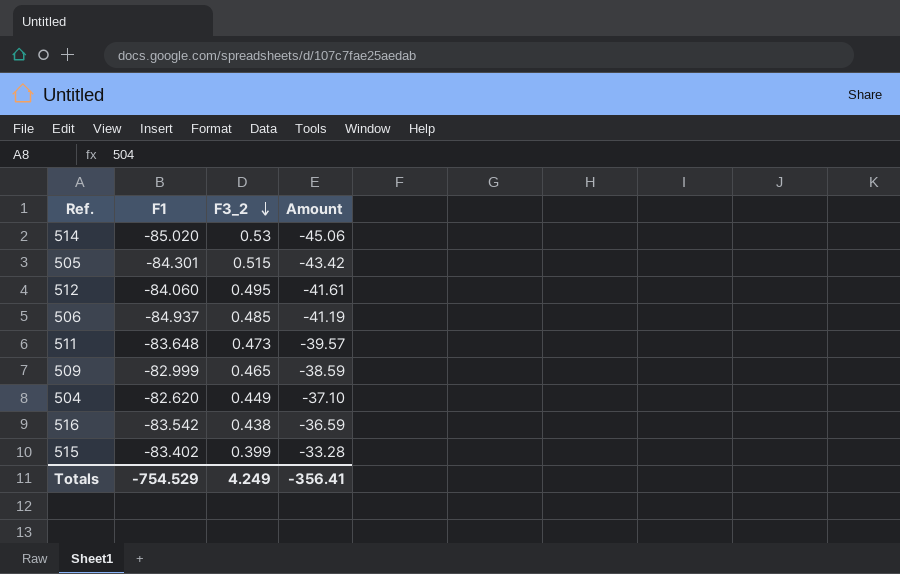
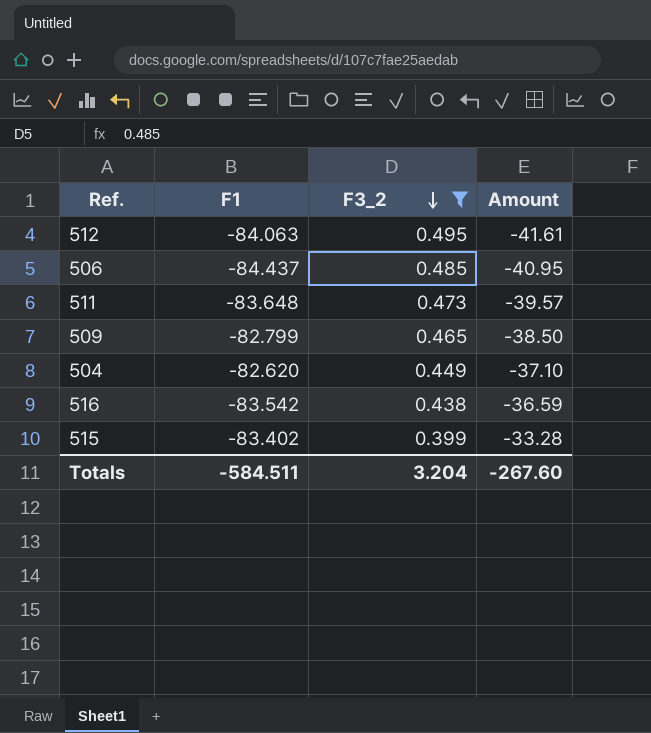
filter: none -> F3_2 <= 0.495
512 | F1: -84.060 -> -84.063
506 | F1: -84.937 -> -84.437
506 | Amount: -41.19 -> -40.95
509 | F1: -82.999 -> -82.799
509 | Amount: -38.59 -> -38.50
Totals | F1: -754.529 -> -584.511
Totals | F3_2: 4.249 -> 3.204
Totals | Amount: -356.41 -> -267.60

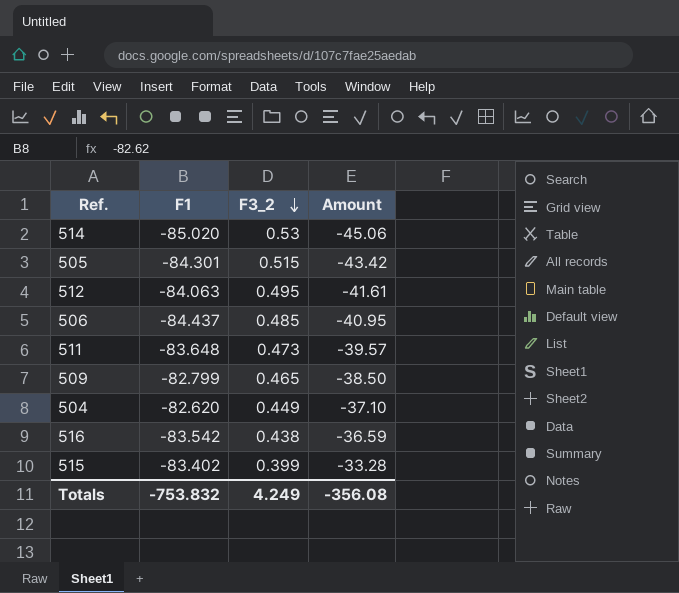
filter: F3_2 <= 0.495 -> none
Totals | F1: -584.511 -> -753.832
Totals | F3_2: 3.204 -> 4.249
Totals | Amount: -267.60 -> -356.08

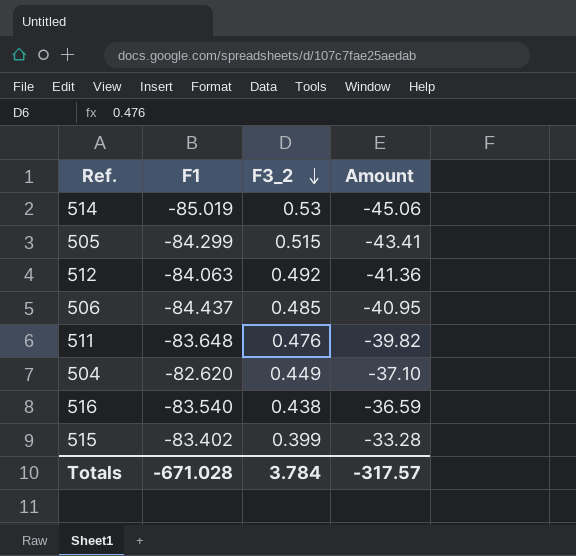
row 509: -82.799 | 0.465 | -38.50 -> none
514 | F1: -85.020 -> -85.019
505 | F1: -84.301 -> -84.299
505 | Amount: -43.42 -> -43.41
512 | F3_2: 0.495 -> 0.492
512 | Amount: -41.61 -> -41.36
511 | F3_2: 0.473 -> 0.476
511 | Amount: -39.57 -> -39.82
516 | F1: -83.542 -> -83.540
Totals | F1: -753.832 -> -671.028
Totals | F3_2: 4.249 -> 3.784
Totals | Amount: -356.08 -> -317.57

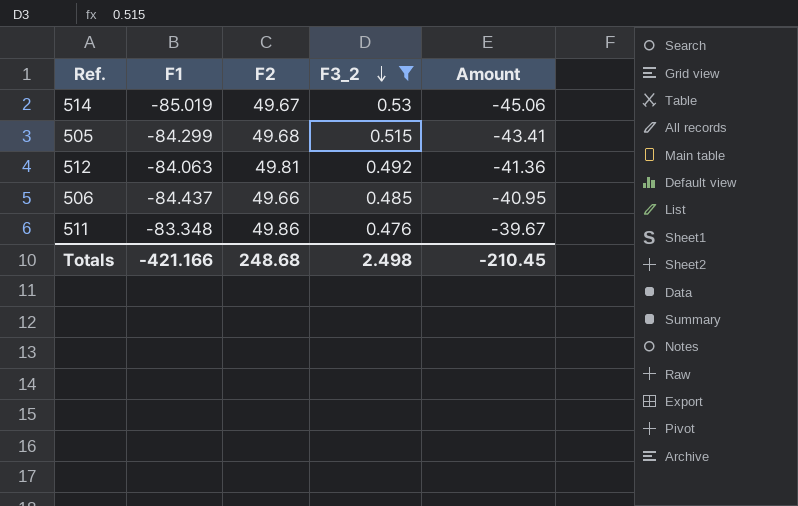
filter: none -> F3_2 >= 0.476
column F2 | position: none -> 3
511 | F1: -83.648 -> -83.348
511 | Amount: -39.82 -> -39.67
Totals | F1: -671.028 -> -421.166
Totals | F3_2: 3.784 -> 2.498
Totals | Amount: -317.57 -> -210.45

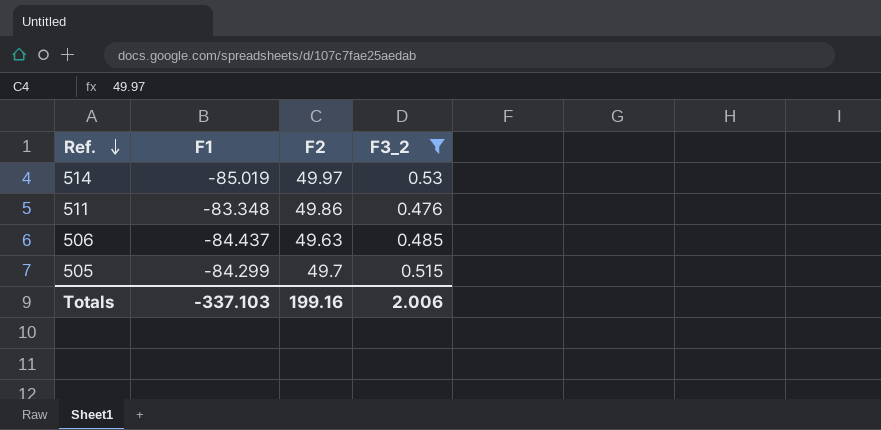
row order: F3_2 descending -> Ref. descending
column Amount | formula: [F1] * [F3_2] -> none
row 512: -84.063 | 49.81 | 0.492 | -41.36 -> none
514 | F2: 49.67 -> 49.97
506 | F2: 49.66 -> 49.63
505 | F2: 49.68 -> 49.7
Totals | F1: -421.166 -> -337.103
Totals | F2: 248.68 -> 199.16
Totals | F3_2: 2.498 -> 2.006

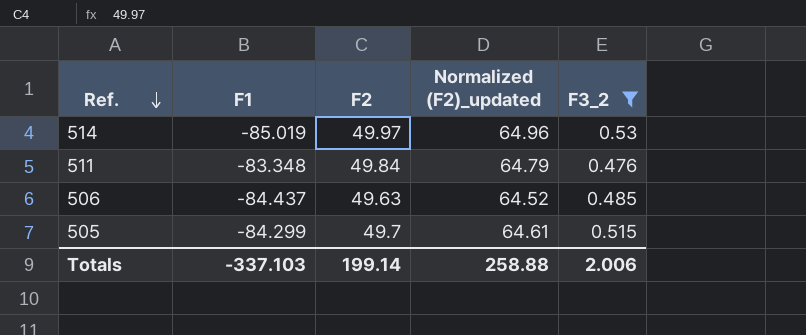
column Normalized (F2)_updated | formula: none -> [F2] * 1.3
511 | F2: 49.86 -> 49.84
Totals | F2: 199.16 -> 199.14

